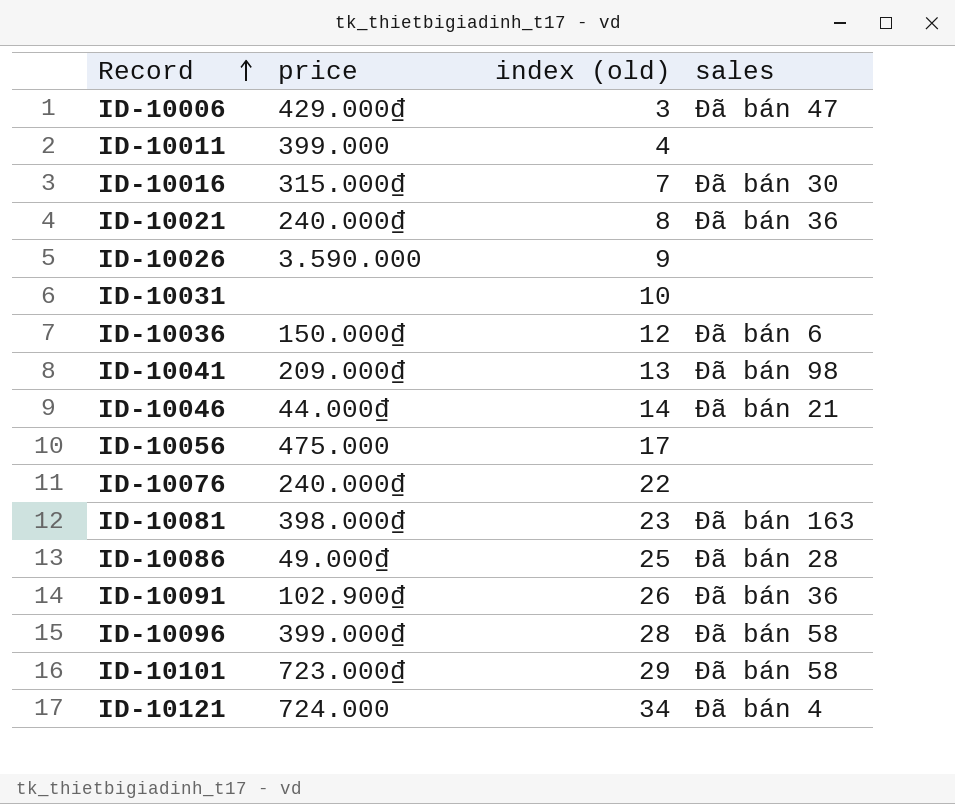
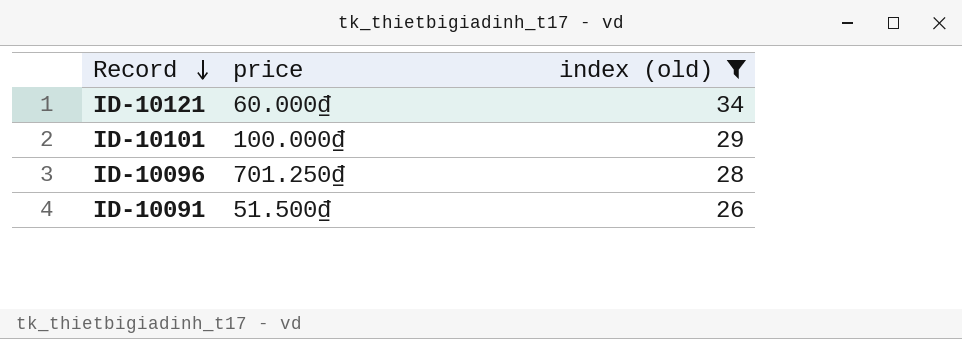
filter: none -> index (old) >= 26
row order: Record ascending -> Record descending
column sales | position: 4 -> none
ID-10121 | price: 724.000 -> 60.000₫
ID-10101 | price: 723.000₫ -> 100.000₫
ID-10096 | price: 399.000₫ -> 701.250₫
ID-10091 | price: 102.900₫ -> 51.500₫

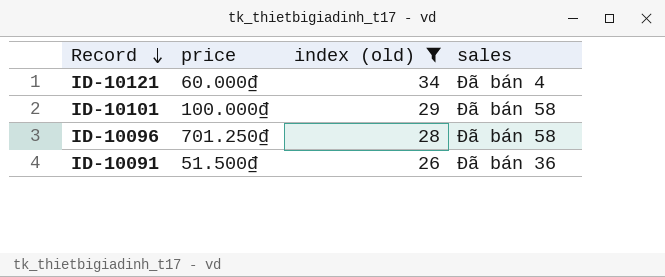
column sales | position: none -> 4

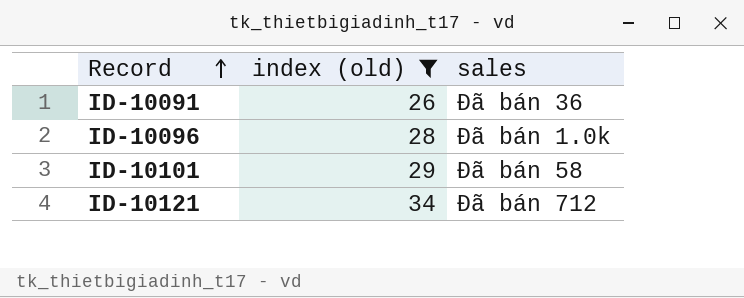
row order: Record descending -> Record ascending
column price | position: 2 -> none
ID-10096 | sales: Đã bán 58 -> Đã bán 1.0k
ID-10121 | sales: Đã bán 4 -> Đã bán 712

